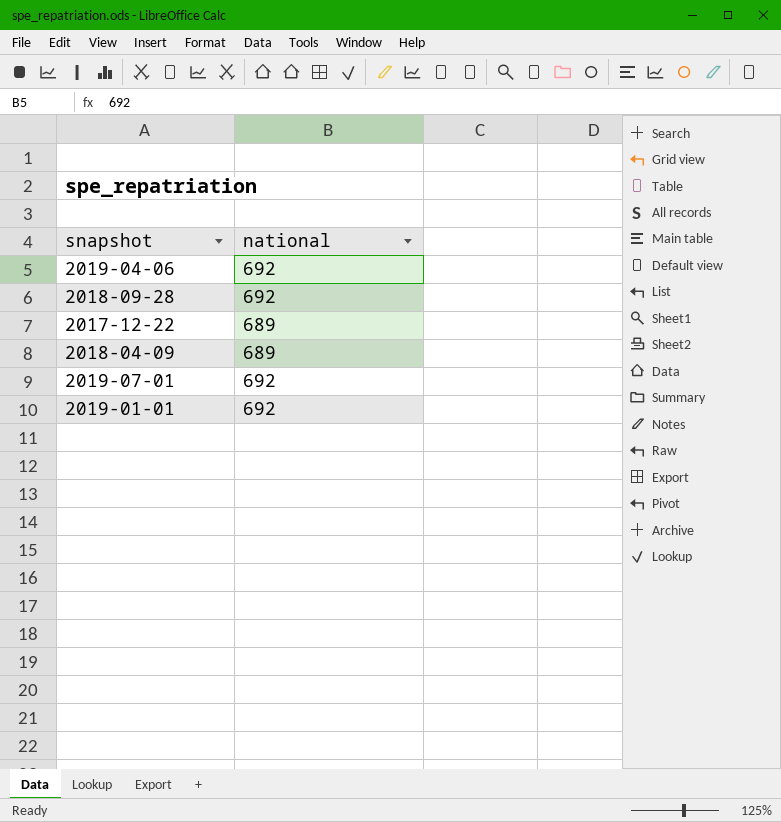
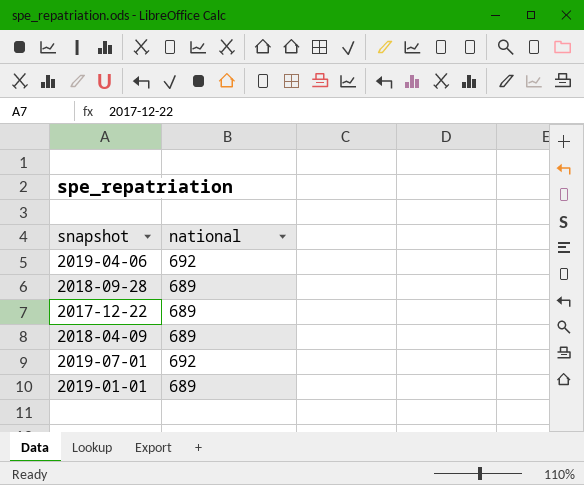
2018-09-28 | national: 692 -> 689
2019-01-01 | national: 692 -> 689

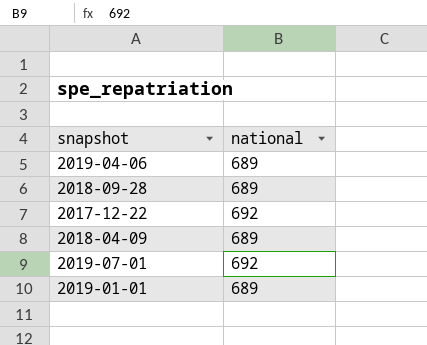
2019-04-06 | national: 692 -> 689
2017-12-22 | national: 689 -> 692

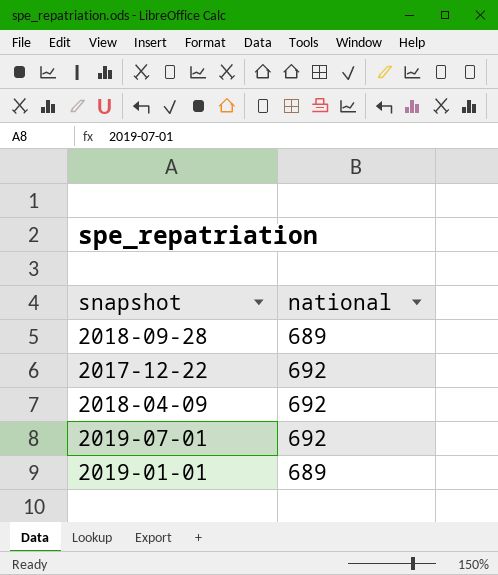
row 2019-04-06: 689 -> none
2018-04-09 | national: 689 -> 692

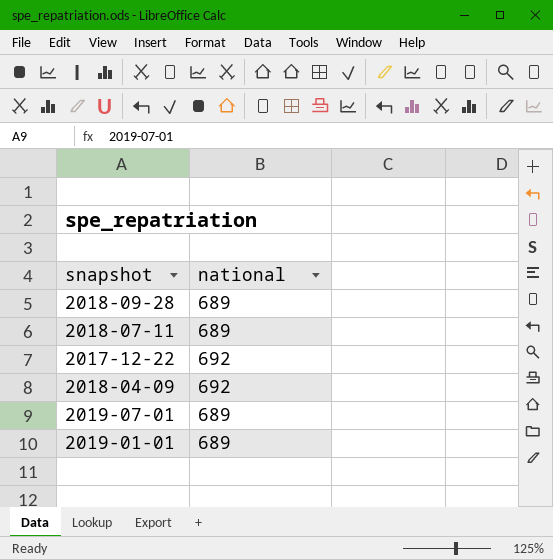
row 2018-07-11: none -> 689
2019-07-01 | national: 692 -> 689

